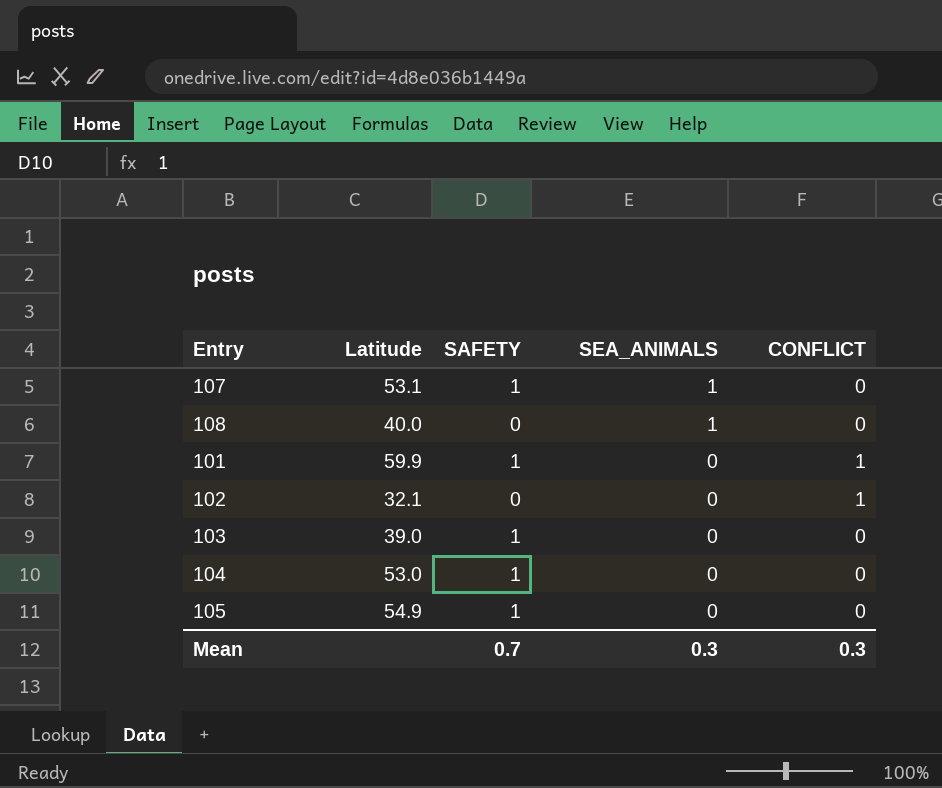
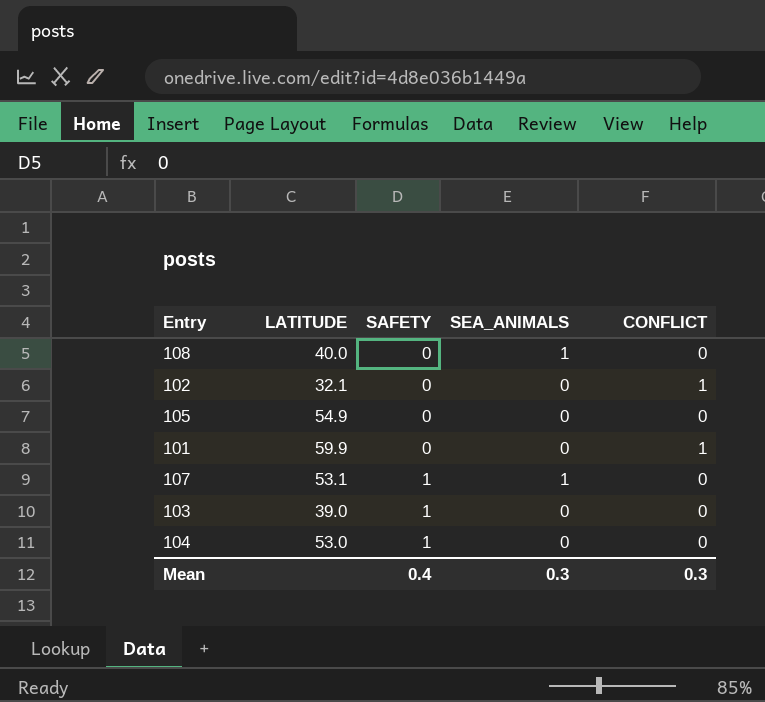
row order: SEA_ANIMALS descending -> SAFETY ascending
column name: Latitude -> LATITUDE
105 | SAFETY: 1 -> 0
101 | SAFETY: 1 -> 0
Mean | SAFETY: 0.7 -> 0.4

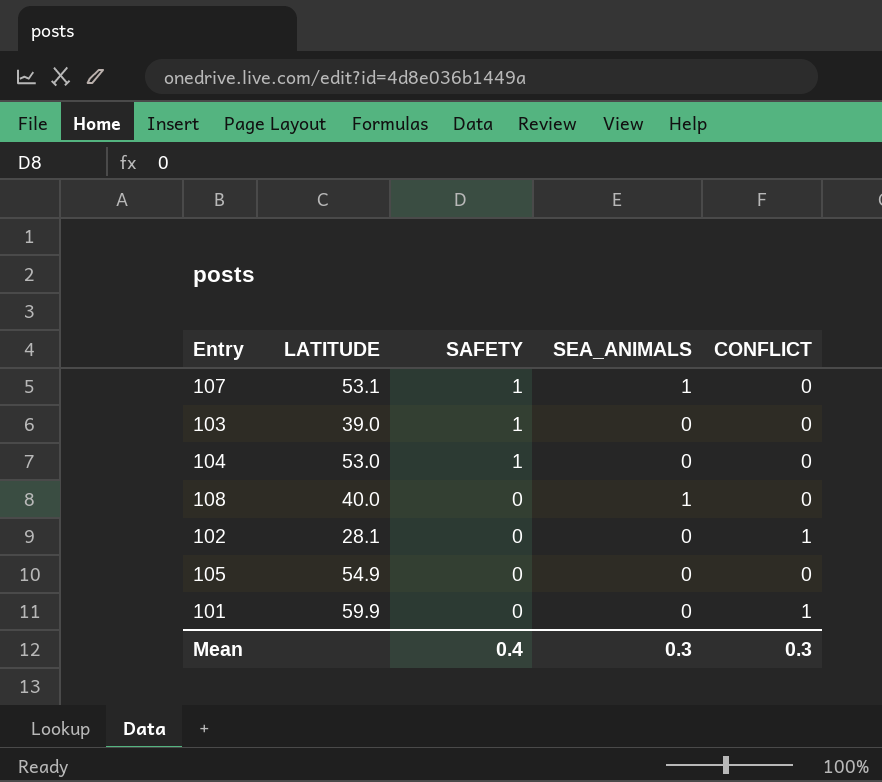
row order: SAFETY ascending -> SAFETY descending
102 | LATITUDE: 32.1 -> 28.1

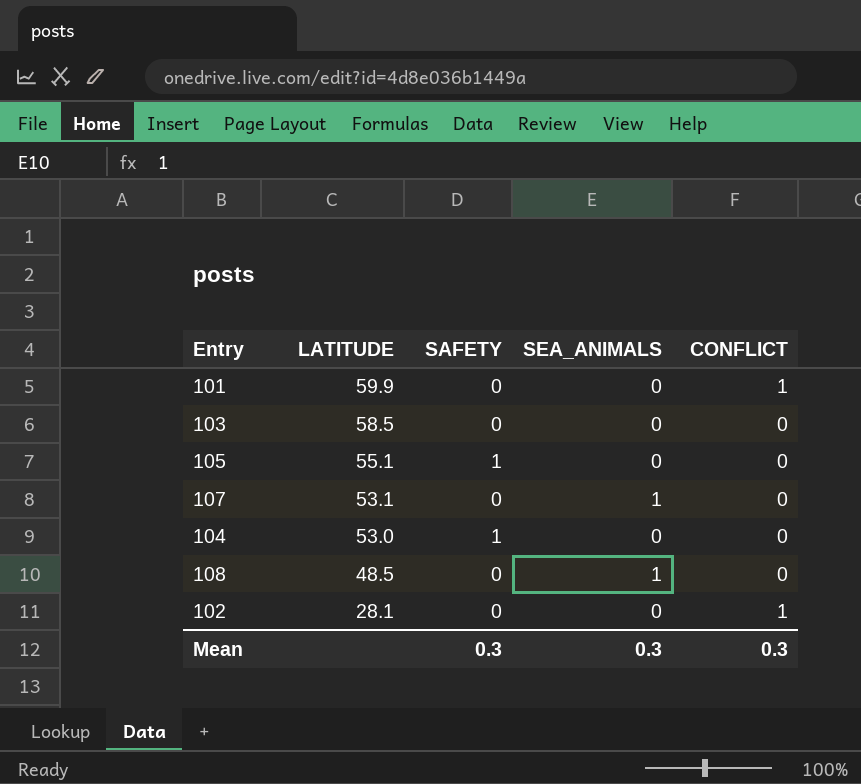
row order: SAFETY descending -> LATITUDE descending
103 | LATITUDE: 39.0 -> 58.5
103 | SAFETY: 1 -> 0
105 | LATITUDE: 54.9 -> 55.1
105 | SAFETY: 0 -> 1
107 | SAFETY: 1 -> 0
108 | LATITUDE: 40.0 -> 48.5
Mean | SAFETY: 0.4 -> 0.3

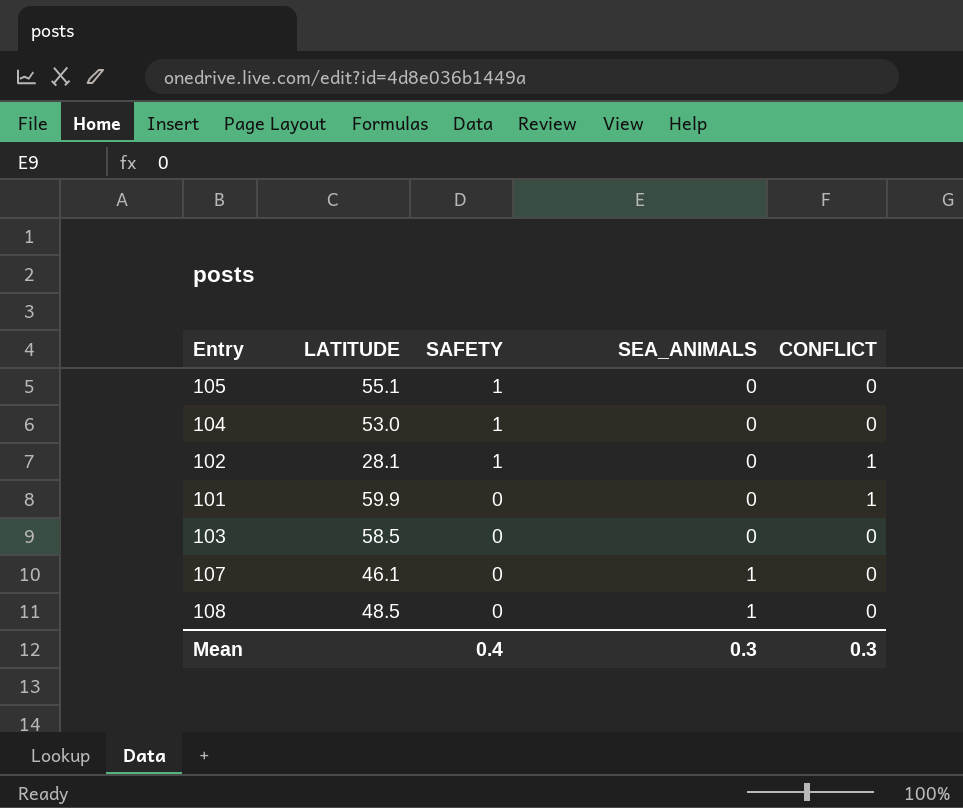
row order: LATITUDE descending -> SAFETY descending
102 | SAFETY: 0 -> 1
107 | LATITUDE: 53.1 -> 46.1
Mean | SAFETY: 0.3 -> 0.4

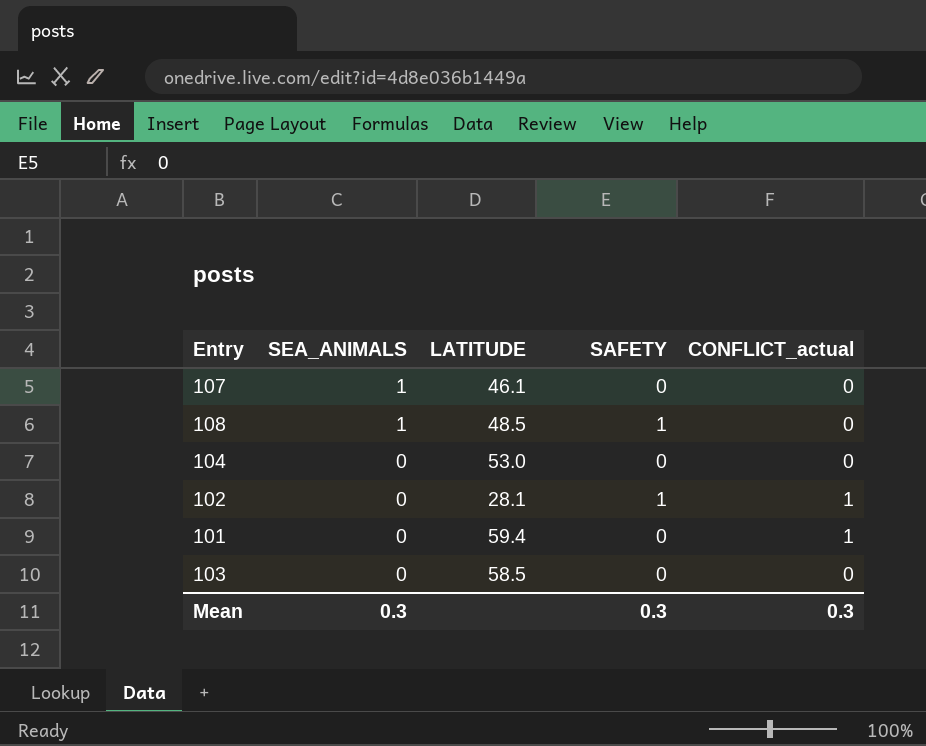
row order: SAFETY descending -> SEA_ANIMALS descending
column SEA_ANIMALS | position: 4 -> 2
column name: CONFLICT -> CONFLICT_actual
row 105: 55.1 | 1 | 0 | 0 -> none
108 | SAFETY: 0 -> 1
104 | SAFETY: 1 -> 0
101 | LATITUDE: 59.9 -> 59.4
Mean | SAFETY: 0.4 -> 0.3

